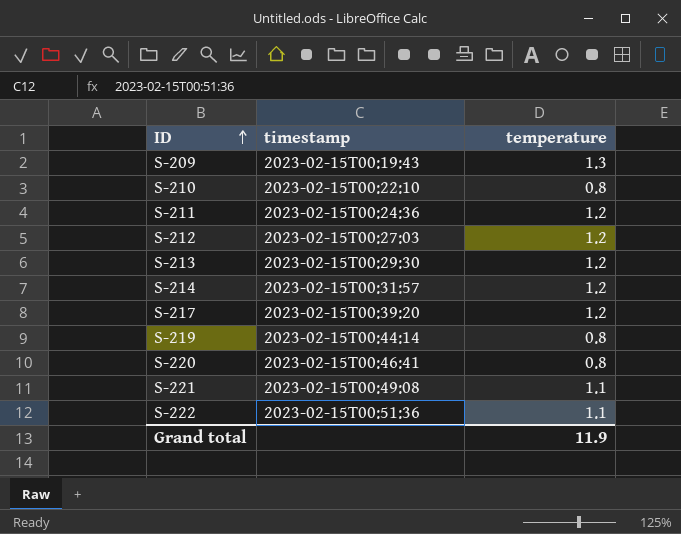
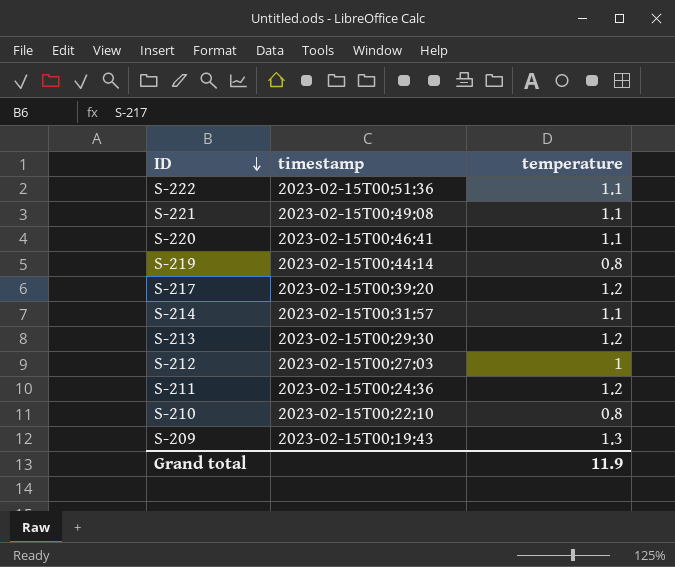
row order: ID ascending -> ID descending
S-220 | temperature: 0.8 -> 1.1
S-214 | temperature: 1.2 -> 1.1
S-212 | temperature: 1.2 -> 1

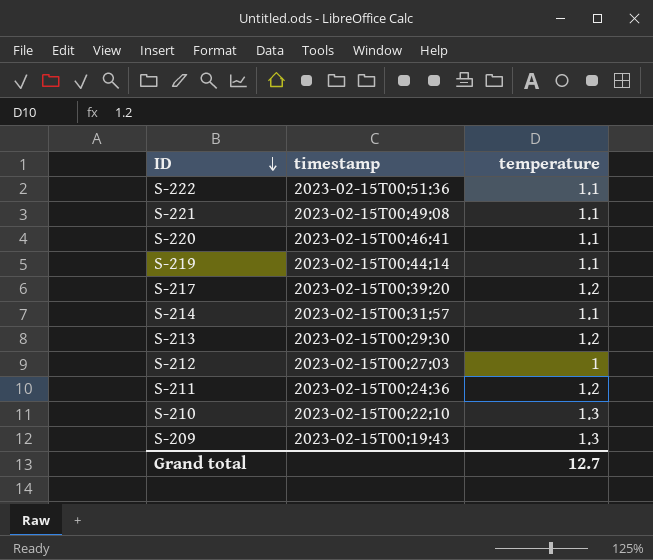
S-219 | temperature: 0.8 -> 1.1
S-210 | temperature: 0.8 -> 1.3
Grand total | temperature: 11.9 -> 12.7

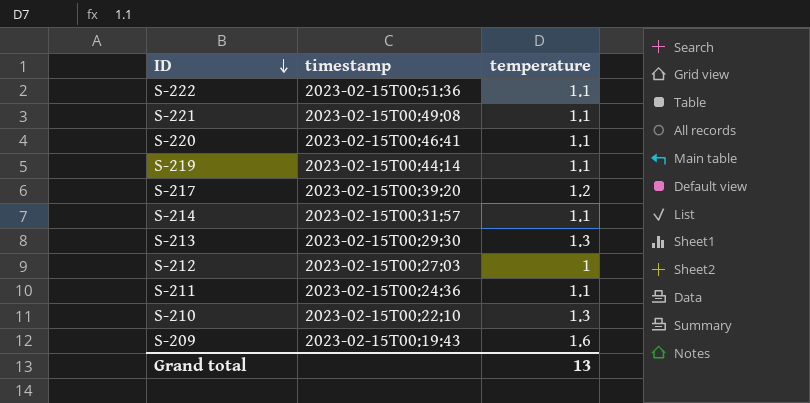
S-213 | temperature: 1.2 -> 1.3
S-211 | temperature: 1.2 -> 1.1
S-209 | temperature: 1.3 -> 1.6
Grand total | temperature: 12.7 -> 13

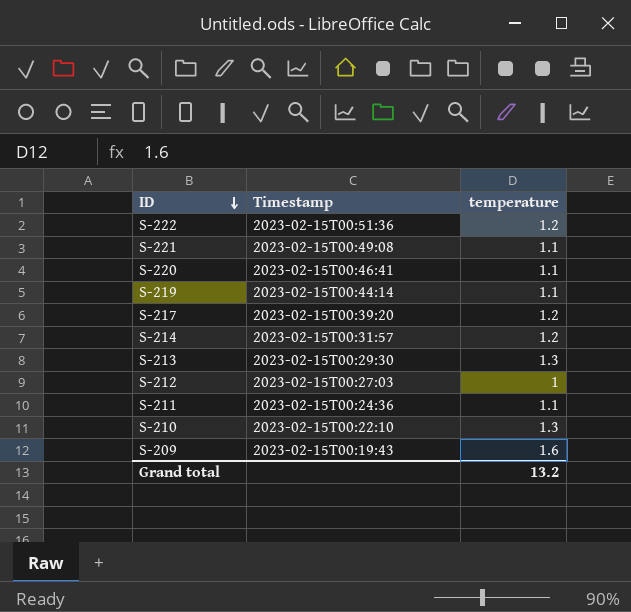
column name: timestamp -> Timestamp
S-222 | temperature: 1.1 -> 1.2
S-214 | temperature: 1.1 -> 1.2
Grand total | temperature: 13 -> 13.2

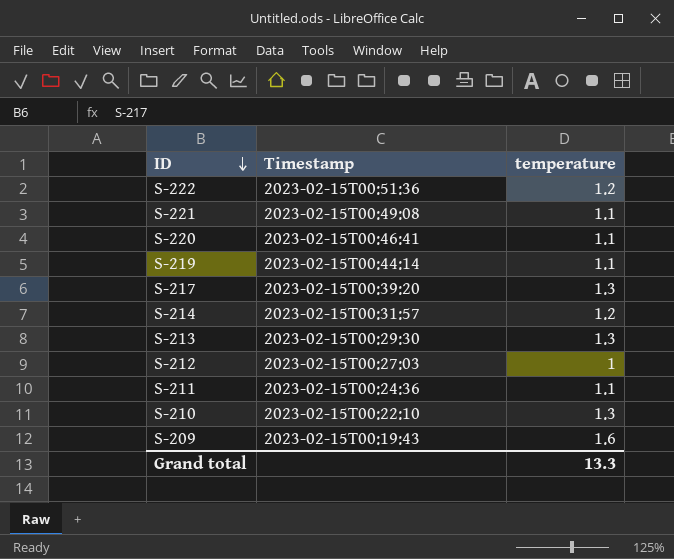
S-217 | temperature: 1.2 -> 1.3
Grand total | temperature: 13.2 -> 13.3

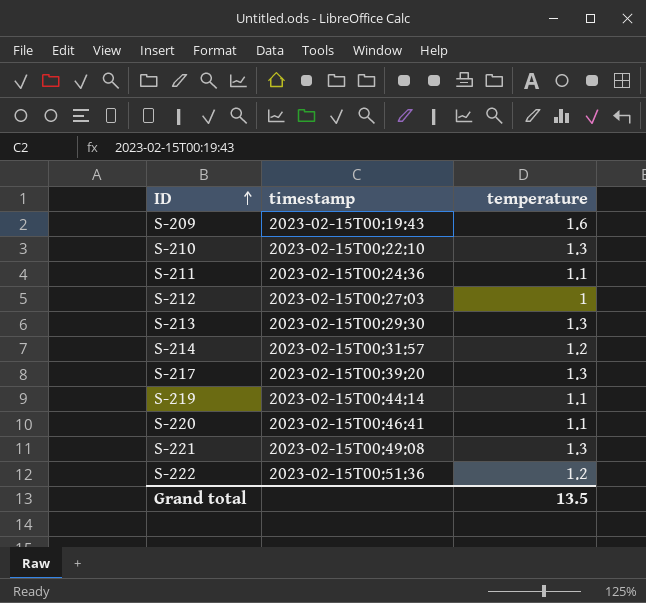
row order: ID descending -> ID ascending
column name: Timestamp -> timestamp
S-221 | temperature: 1.1 -> 1.3
Grand total | temperature: 13.3 -> 13.5

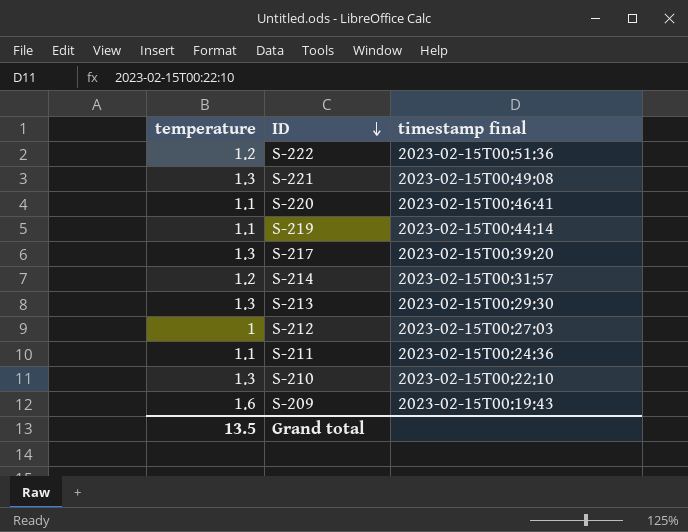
row order: ID ascending -> ID descending
column temperature | position: 3 -> 1
column name: timestamp -> timestamp final

